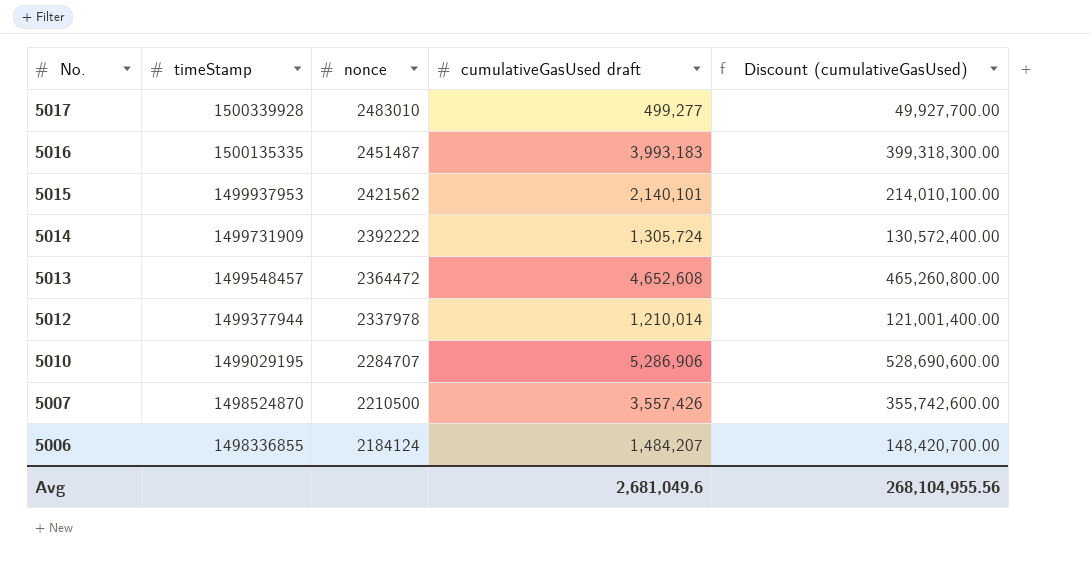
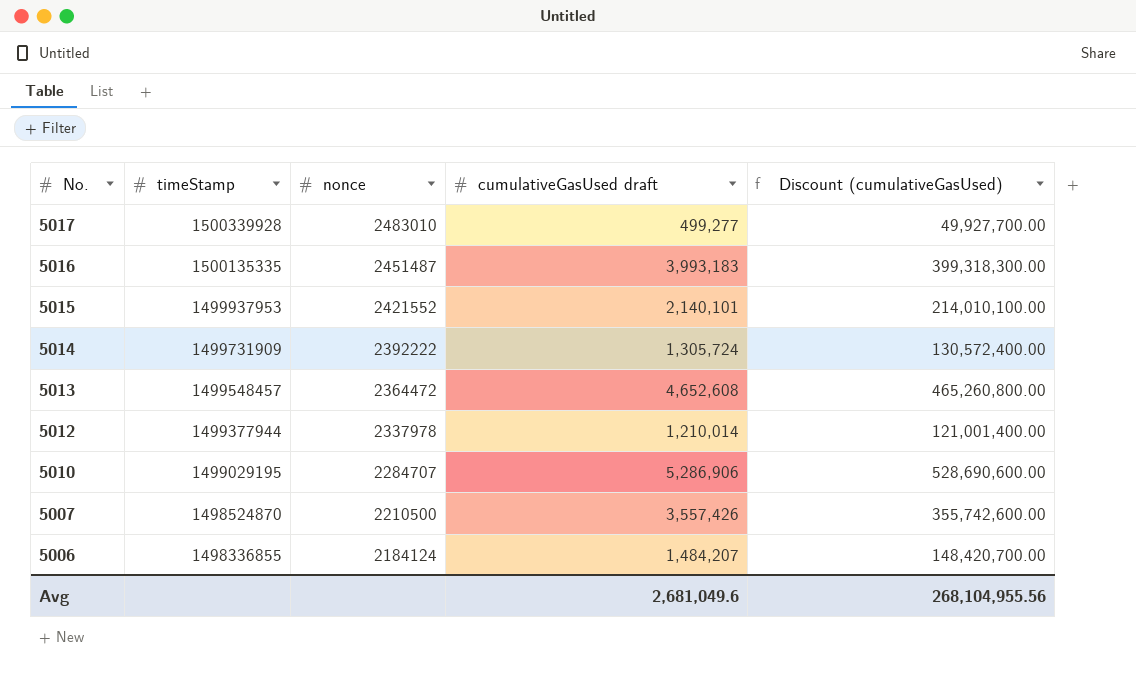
5015 | nonce: 2421562 -> 2421552

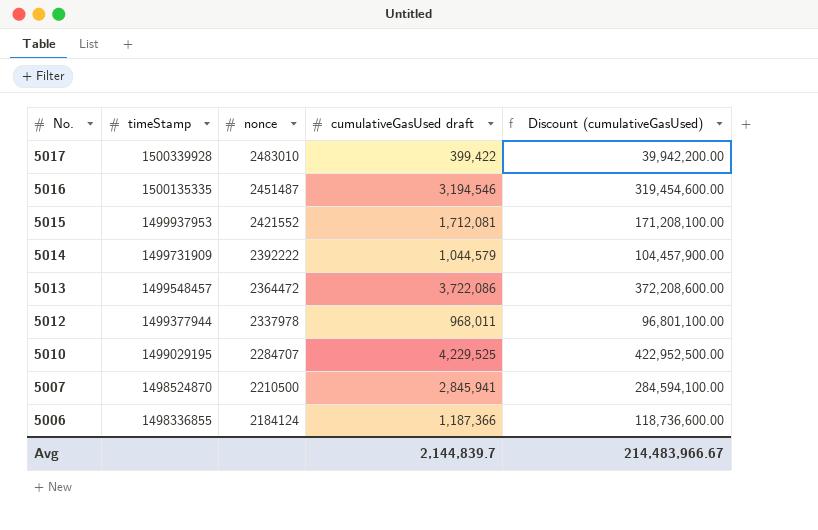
5017 | cumulativeGasUsed draft: 499,277 -> 399,422
5017 | Discount (cumulativeGasUsed): 49,927,700.00 -> 39,942,200.00
5016 | cumulativeGasUsed draft: 3,993,183 -> 3,194,546
5016 | Discount (cumulativeGasUsed): 399,318,300.00 -> 319,454,600.00
5015 | cumulativeGasUsed draft: 2,140,101 -> 1,712,081
5015 | Discount (cumulativeGasUsed): 214,010,100.00 -> 171,208,100.00
5014 | cumulativeGasUsed draft: 1,305,724 -> 1,044,579
5014 | Discount (cumulativeGasUsed): 130,572,400.00 -> 104,457,900.00
5013 | cumulativeGasUsed draft: 4,652,608 -> 3,722,086
5013 | Discount (cumulativeGasUsed): 465,260,800.00 -> 372,208,600.00
5012 | cumulativeGasUsed draft: 1,210,014 -> 968,011
5012 | Discount (cumulativeGasUsed): 121,001,400.00 -> 96,801,100.00
5010 | cumulativeGasUsed draft: 5,286,906 -> 4,229,525
5010 | Discount (cumulativeGasUsed): 528,690,600.00 -> 422,952,500.00
5007 | cumulativeGasUsed draft: 3,557,426 -> 2,845,941
5007 | Discount (cumulativeGasUsed): 355,742,600.00 -> 284,594,100.00
5006 | cumulativeGasUsed draft: 1,484,207 -> 1,187,366
5006 | Discount (cumulativeGasUsed): 148,420,700.00 -> 118,736,600.00
Avg | cumulativeGasUsed draft: 2,681,049.6 -> 2,144,839.7
Avg | Discount (cumulativeGasUsed): 268,104,955.56 -> 214,483,966.67

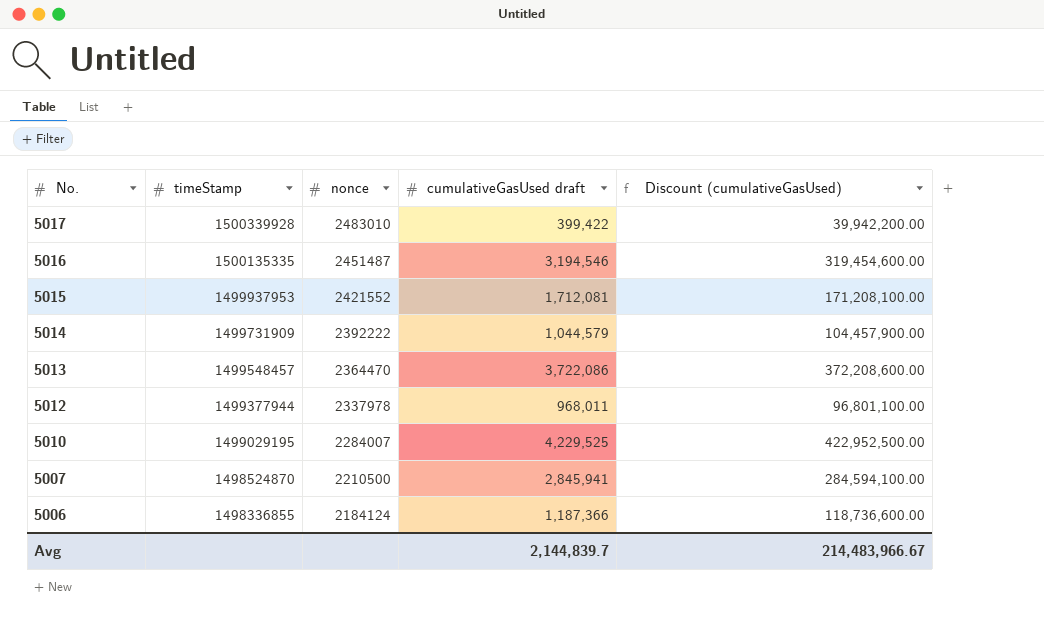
5013 | nonce: 2364472 -> 2364470
5010 | nonce: 2284707 -> 2284007

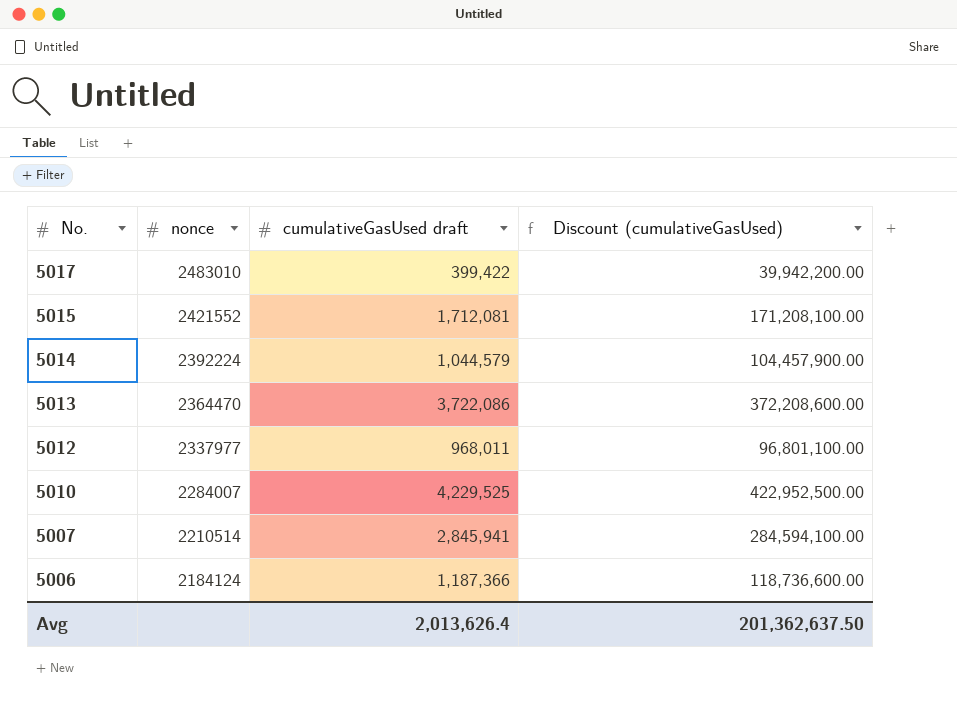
column timeStamp | position: 2 -> none
row 5016: 1500135335 | 2451487 | 3,194,546 | 319,454,600.00 -> none
5014 | nonce: 2392222 -> 2392224
5012 | nonce: 2337978 -> 2337977
5007 | nonce: 2210500 -> 2210514
Avg | cumulativeGasUsed draft: 2,144,839.7 -> 2,013,626.4
Avg | Discount (cumulativeGasUsed): 214,483,966.67 -> 201,362,637.50

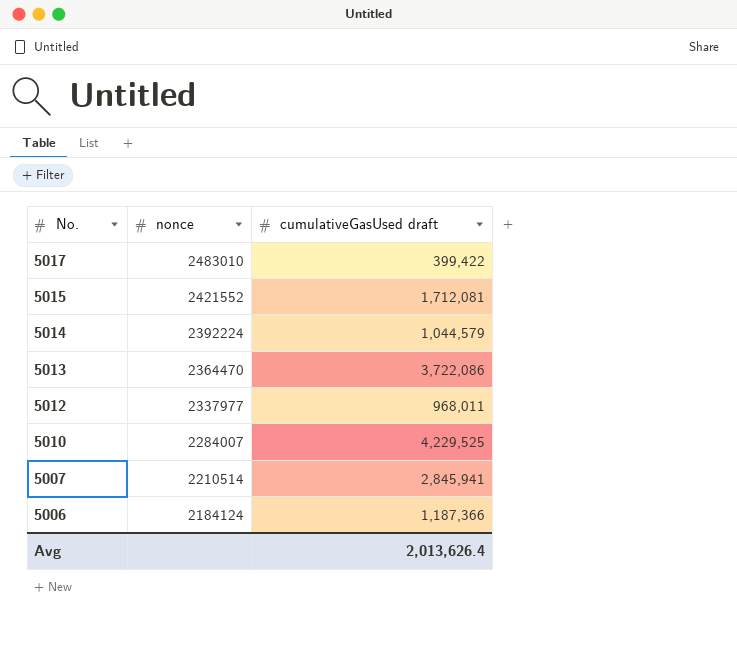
column Discount (cumulativeGasUsed) | formula: [cumulativeGasUsed draft] * 100 -> none

